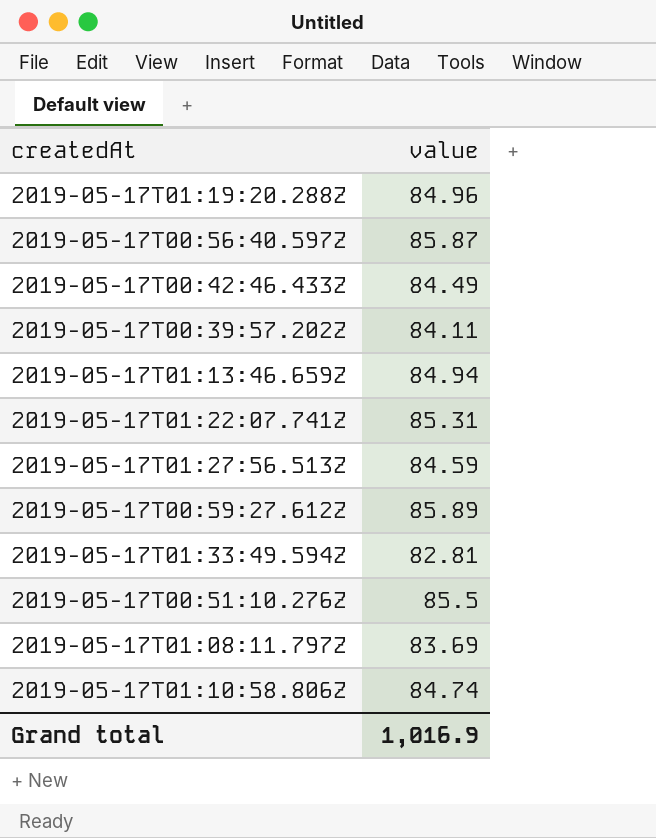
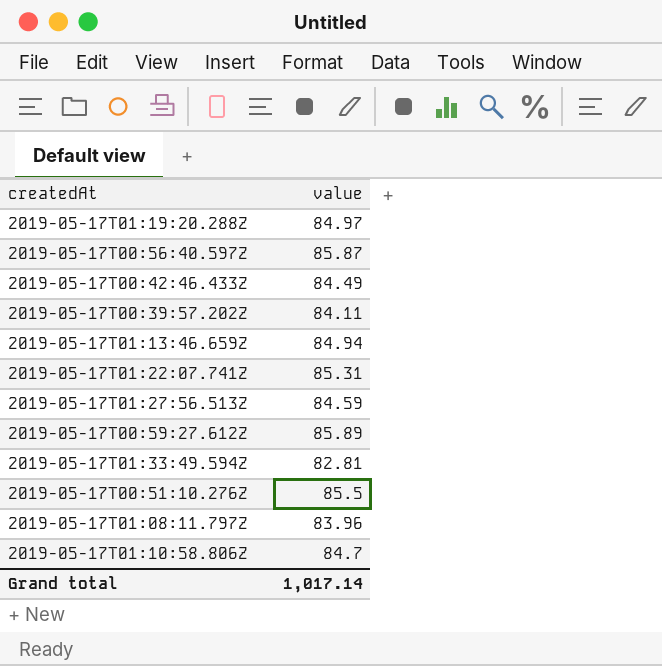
2019-05-17T01:19:20.288Z | value: 84.96 -> 84.97
2019-05-17T01:08:11.797Z | value: 83.69 -> 83.96
2019-05-17T01:10:58.806Z | value: 84.74 -> 84.7
Grand total | value: 1,016.9 -> 1,017.14

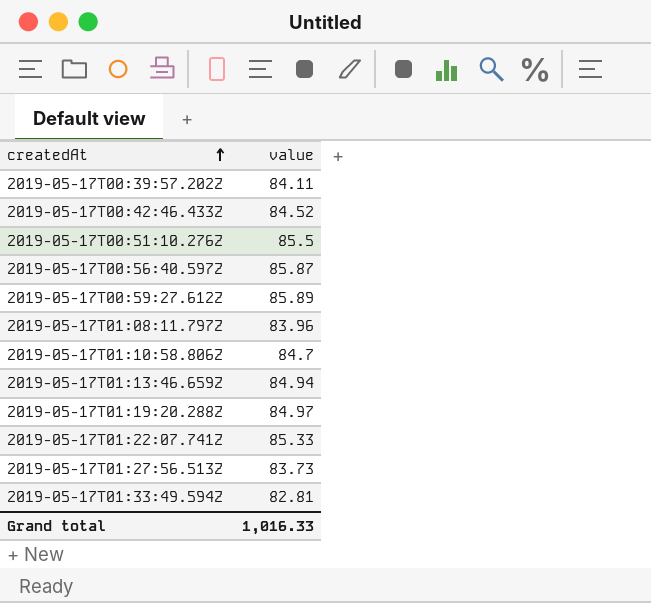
row order: none -> createdAt ascending
2019-05-17T00:42:46.433Z | value: 84.49 -> 84.52
2019-05-17T01:22:07.741Z | value: 85.31 -> 85.33
2019-05-17T01:27:56.513Z | value: 84.59 -> 83.73
Grand total | value: 1,017.14 -> 1,016.33

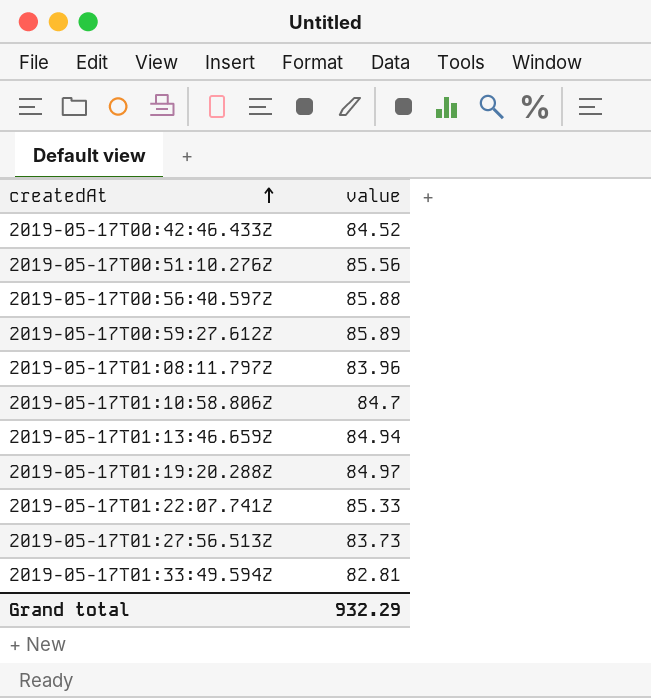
row 2019-05-17T00:39:57.202Z: 84.11 -> none
2019-05-17T00:51:10.276Z | value: 85.5 -> 85.56
2019-05-17T00:56:40.597Z | value: 85.87 -> 85.88
Grand total | value: 1,016.33 -> 932.29

